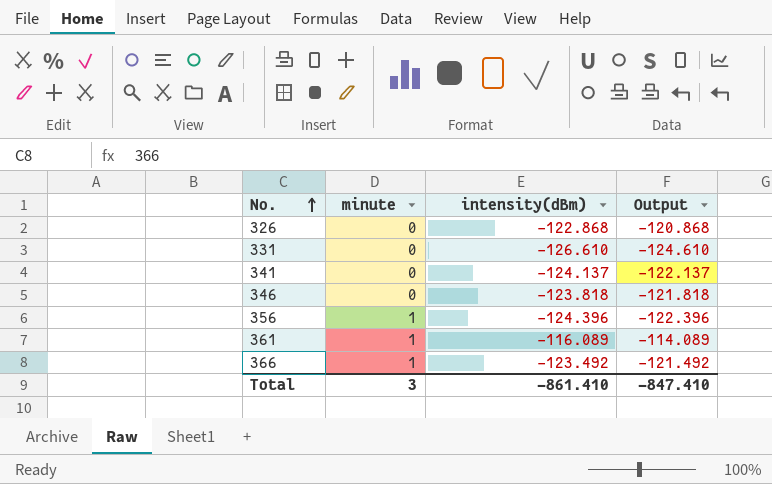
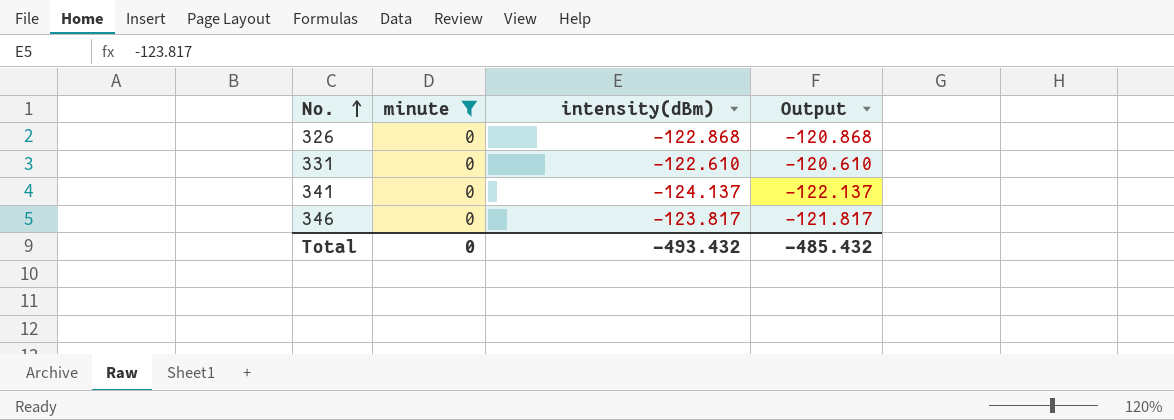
filter: none -> minute = 0
331 | intensity(dBm): -126.610 -> -122.610
331 | Output: -124.610 -> -120.610
346 | intensity(dBm): -123.818 -> -123.817
346 | Output: -121.818 -> -121.817
Total | minute: 3 -> 0
Total | intensity(dBm): -861.410 -> -493.432
Total | Output: -847.410 -> -485.432

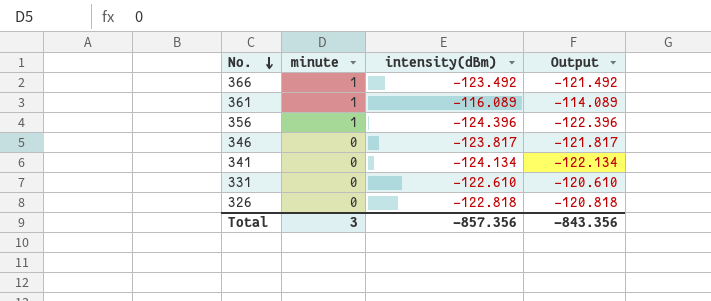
filter: minute = 0 -> none
row order: No. ascending -> No. descending
341 | intensity(dBm): -124.137 -> -124.134
341 | Output: -122.137 -> -122.134
326 | intensity(dBm): -122.868 -> -122.818
326 | Output: -120.868 -> -120.818
Total | minute: 0 -> 3
Total | intensity(dBm): -493.432 -> -857.356
Total | Output: -485.432 -> -843.356

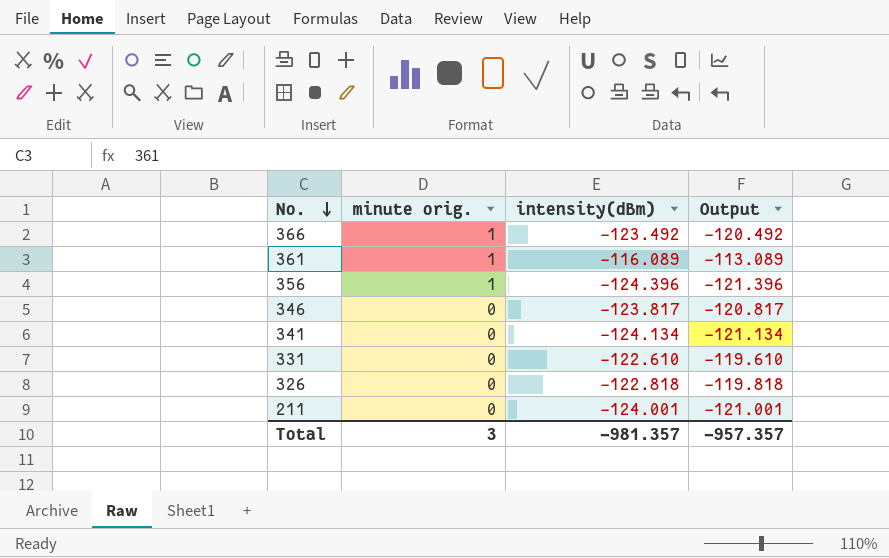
column name: minute -> minute orig.
column Output | formula: [intensity(dBm)] + 2 -> [intensity(dBm)] + 3
row 211: none -> 0 | -124.001 | -121.001
Total | intensity(dBm): -857.356 -> -981.357
Total | Output: -843.356 -> -957.357

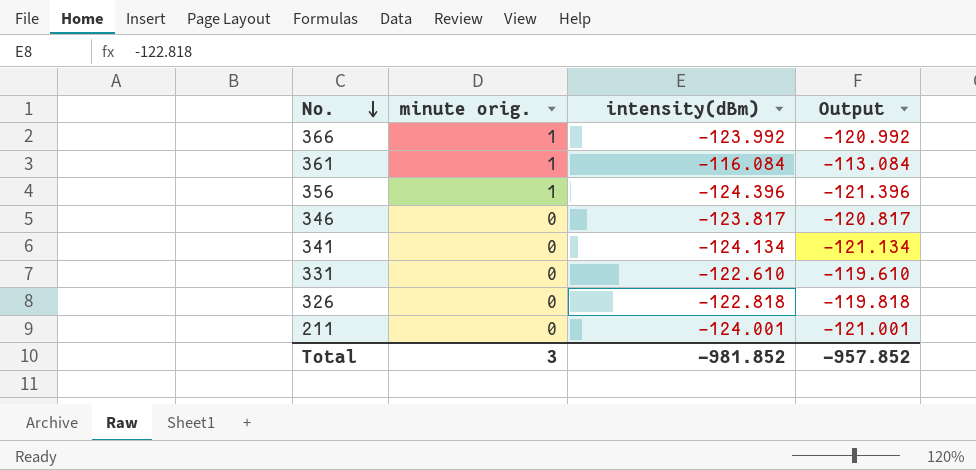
366 | intensity(dBm): -123.492 -> -123.992
366 | Output: -120.492 -> -120.992
361 | intensity(dBm): -116.089 -> -116.084
361 | Output: -113.089 -> -113.084
Total | intensity(dBm): -981.357 -> -981.852
Total | Output: -957.357 -> -957.852

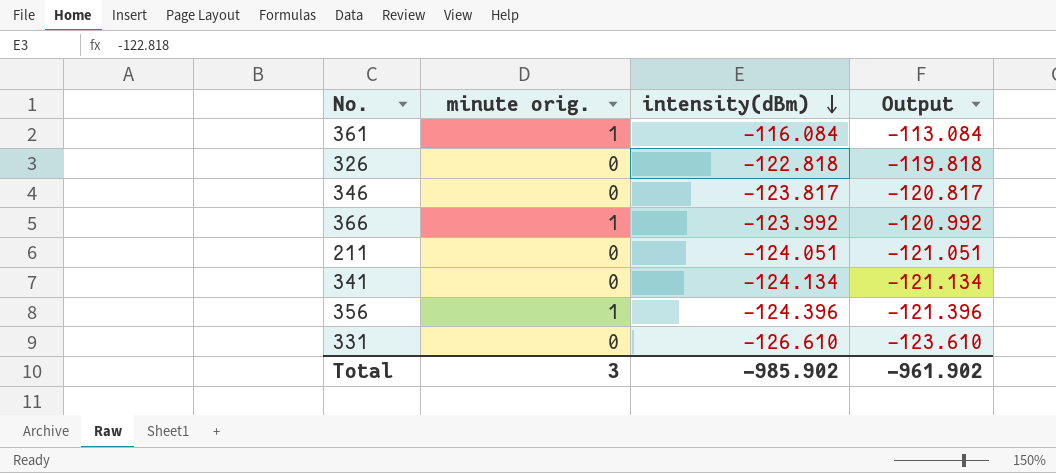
row order: No. descending -> intensity(dBm) descending
211 | intensity(dBm): -124.001 -> -124.051
211 | Output: -121.001 -> -121.051
331 | intensity(dBm): -122.610 -> -126.610
331 | Output: -119.610 -> -123.610
Total | intensity(dBm): -981.852 -> -985.902
Total | Output: -957.852 -> -961.902

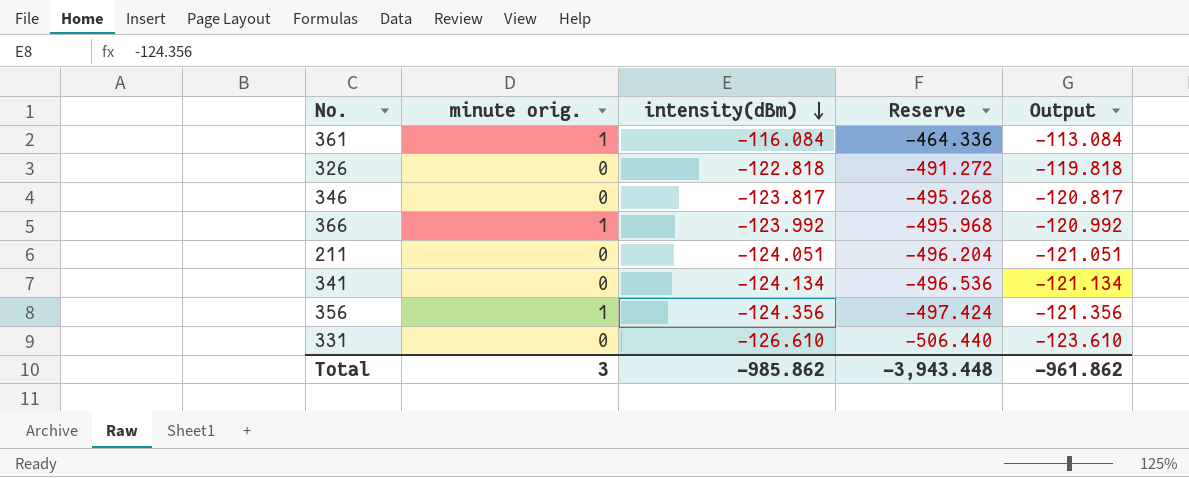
column Reserve | formula: none -> [intensity(dBm)] * 4
356 | intensity(dBm): -124.396 -> -124.356
356 | Output: -121.396 -> -121.356
Total | intensity(dBm): -985.902 -> -985.862
Total | Output: -961.902 -> -961.862

